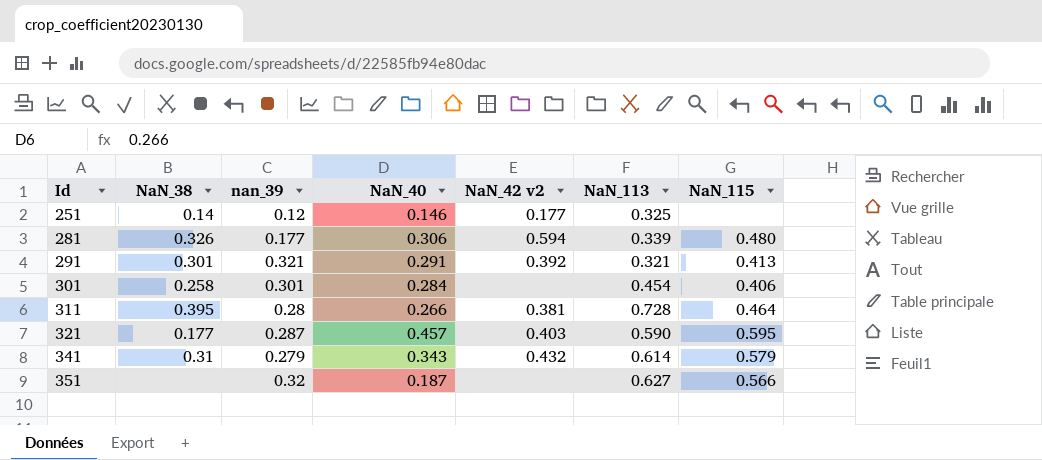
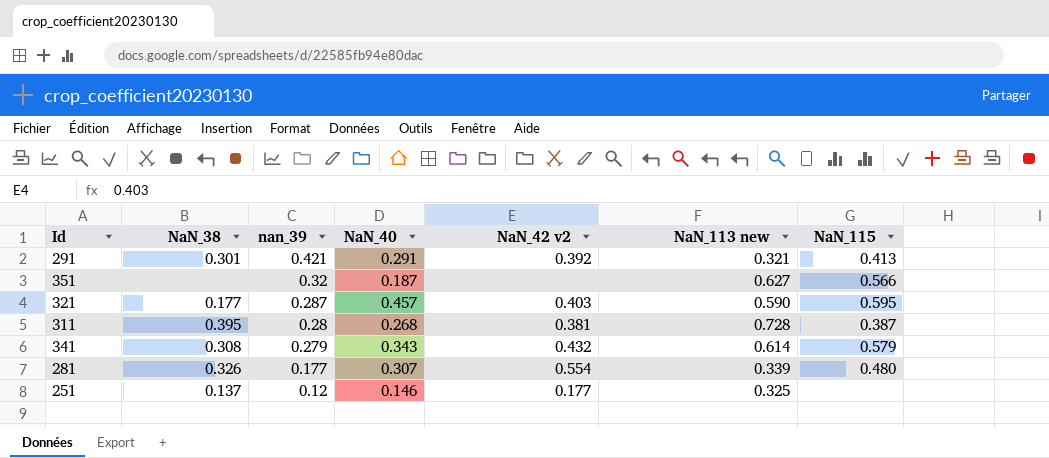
row order: Id ascending -> nan_39 descending
column name: NaN_113 -> NaN_113 new
row 301: 0.258 | 0.301 | 0.284 | none | 0.454 | 0.406 -> none
291 | nan_39: 0.321 -> 0.421
311 | NaN_40: 0.266 -> 0.268
311 | NaN_115: 0.464 -> 0.387
341 | NaN_38: 0.31 -> 0.308
281 | NaN_40: 0.306 -> 0.307
281 | NaN_42 v2: 0.594 -> 0.554
251 | NaN_38: 0.14 -> 0.137

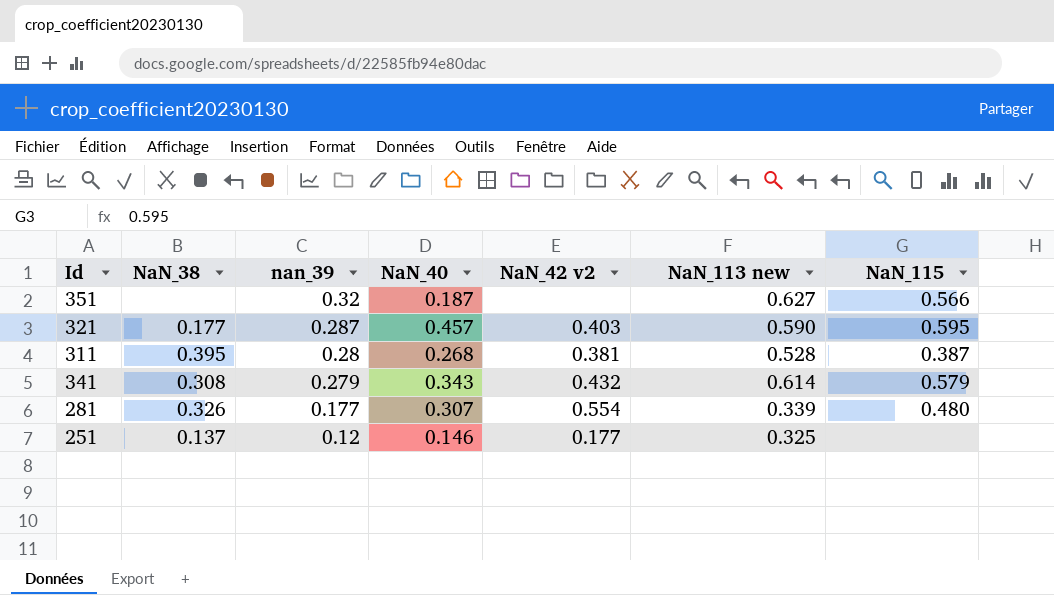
row 291: 0.301 | 0.421 | 0.291 | 0.392 | 0.321 | 0.413 -> none
311 | NaN_113 new: 0.728 -> 0.528

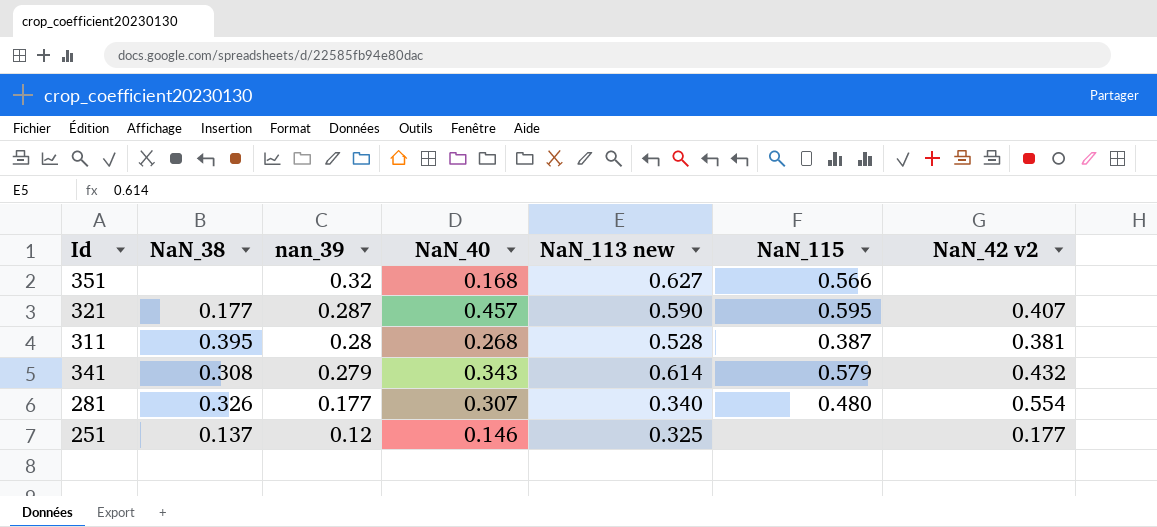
column NaN_42 v2 | position: 5 -> 7
351 | NaN_40: 0.187 -> 0.168
321 | NaN_42 v2: 0.403 -> 0.407
281 | NaN_113 new: 0.339 -> 0.340

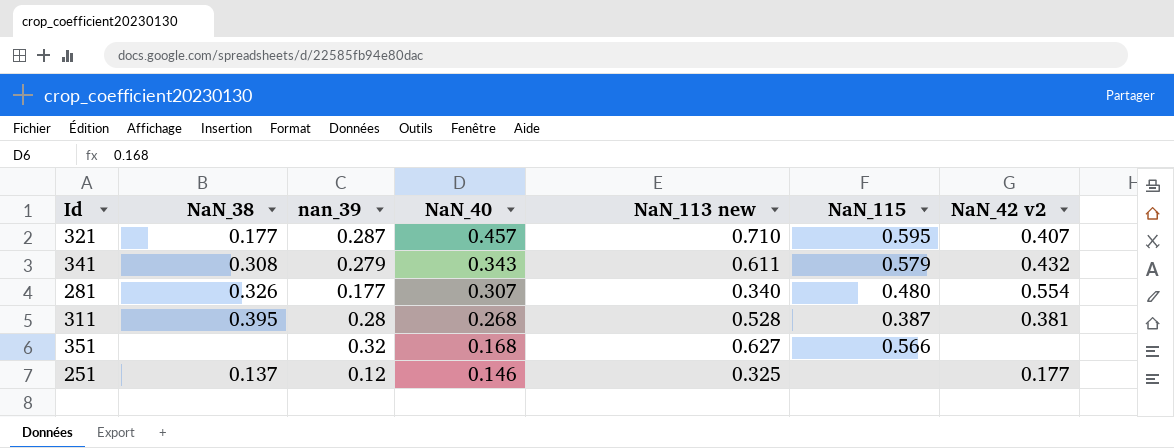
row order: nan_39 descending -> NaN_40 descending
321 | NaN_113 new: 0.590 -> 0.710
341 | NaN_113 new: 0.614 -> 0.611

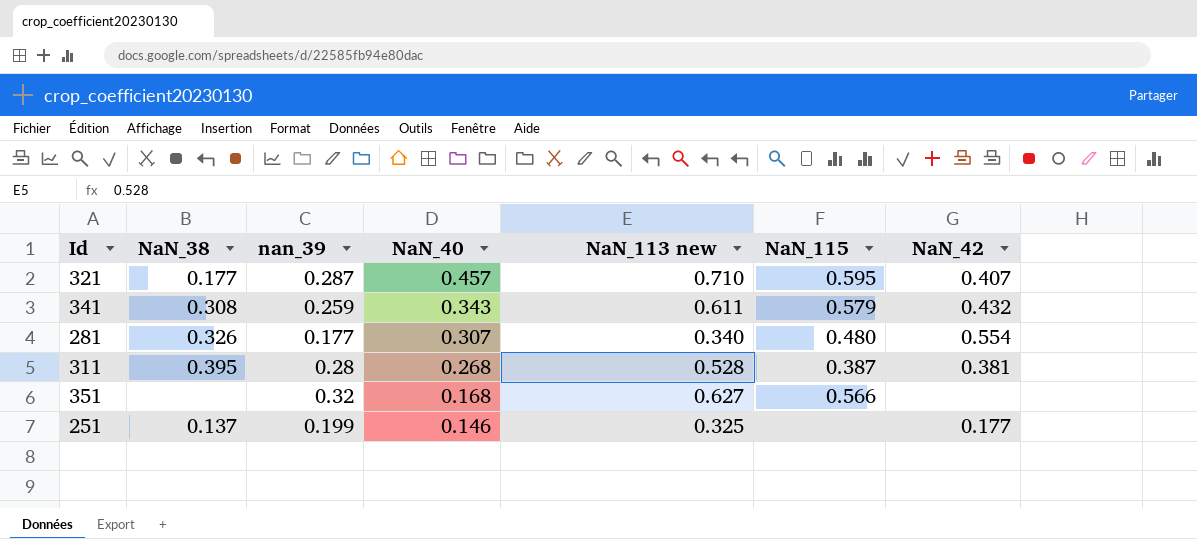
column name: NaN_42 v2 -> NaN_42
341 | nan_39: 0.279 -> 0.259
251 | nan_39: 0.12 -> 0.199

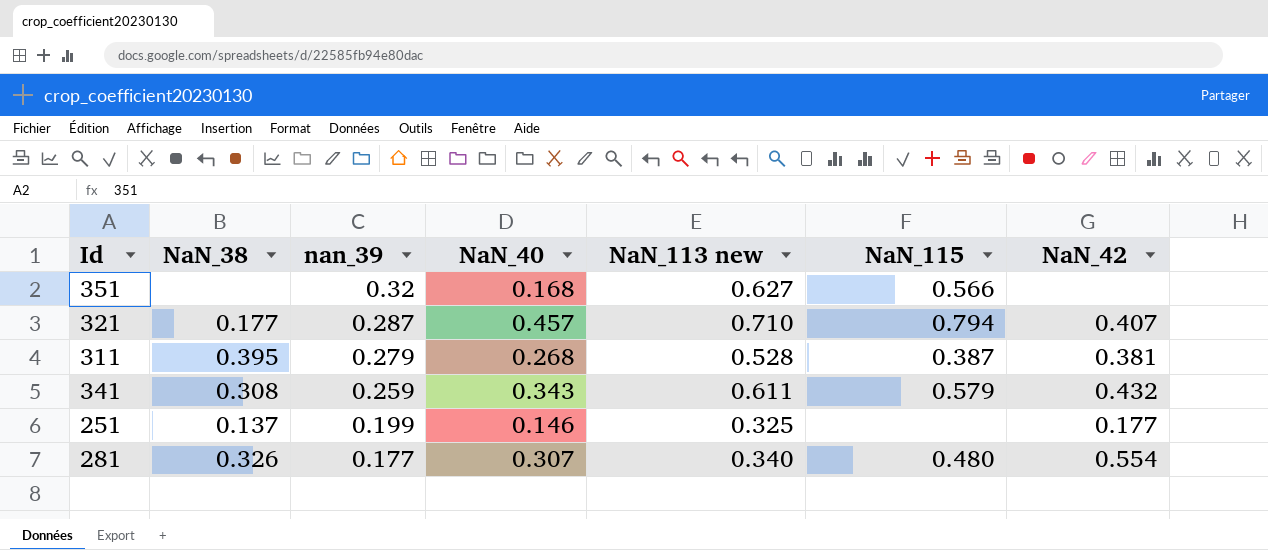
row order: NaN_40 descending -> nan_39 descending
321 | NaN_115: 0.595 -> 0.794
311 | nan_39: 0.28 -> 0.279

